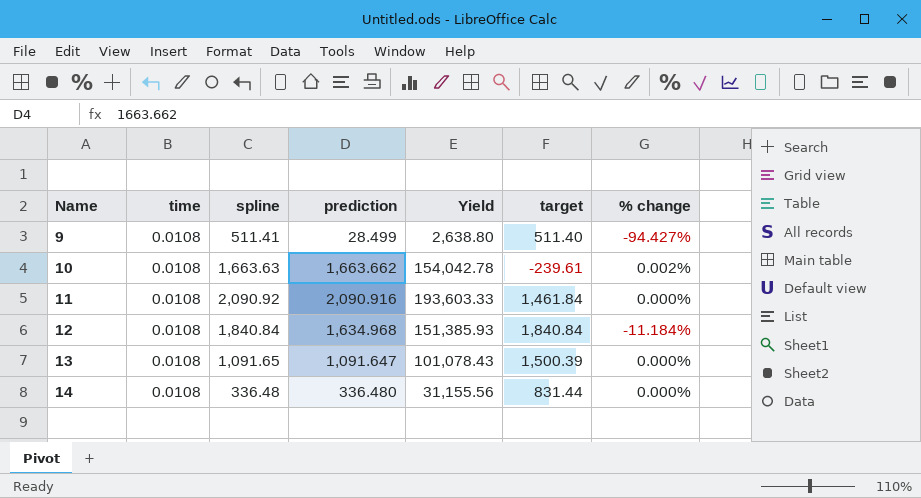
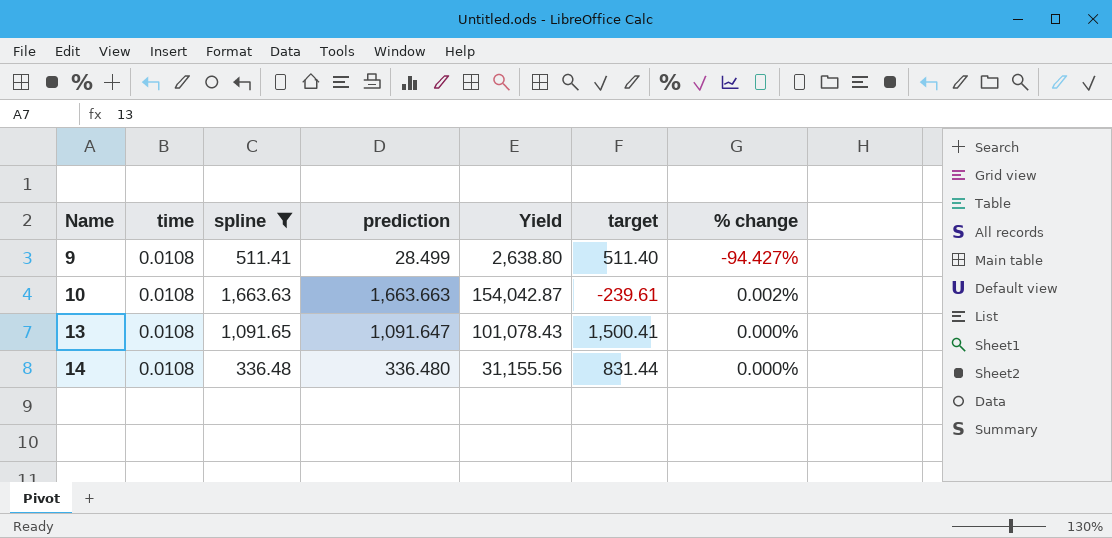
filter: none -> spline <= 1,663.63
10 | prediction: 1,663.662 -> 1,663.663
10 | Yield: 154,042.78 -> 154,042.87
13 | target: 1,500.39 -> 1,500.41

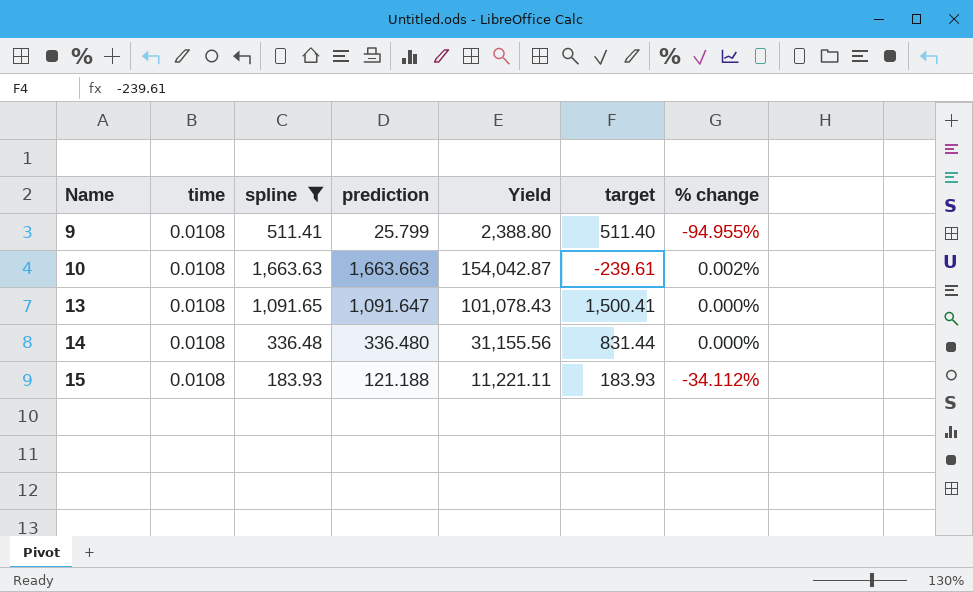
9 | prediction: 28.499 -> 25.799
9 | Yield: 2,638.80 -> 2,388.80
9 | % change: -94.427% -> -94.955%
row 15: none -> 0.0108 | 183.93 | 121.188 | 11,221.11 | 183.93 | -34.112%

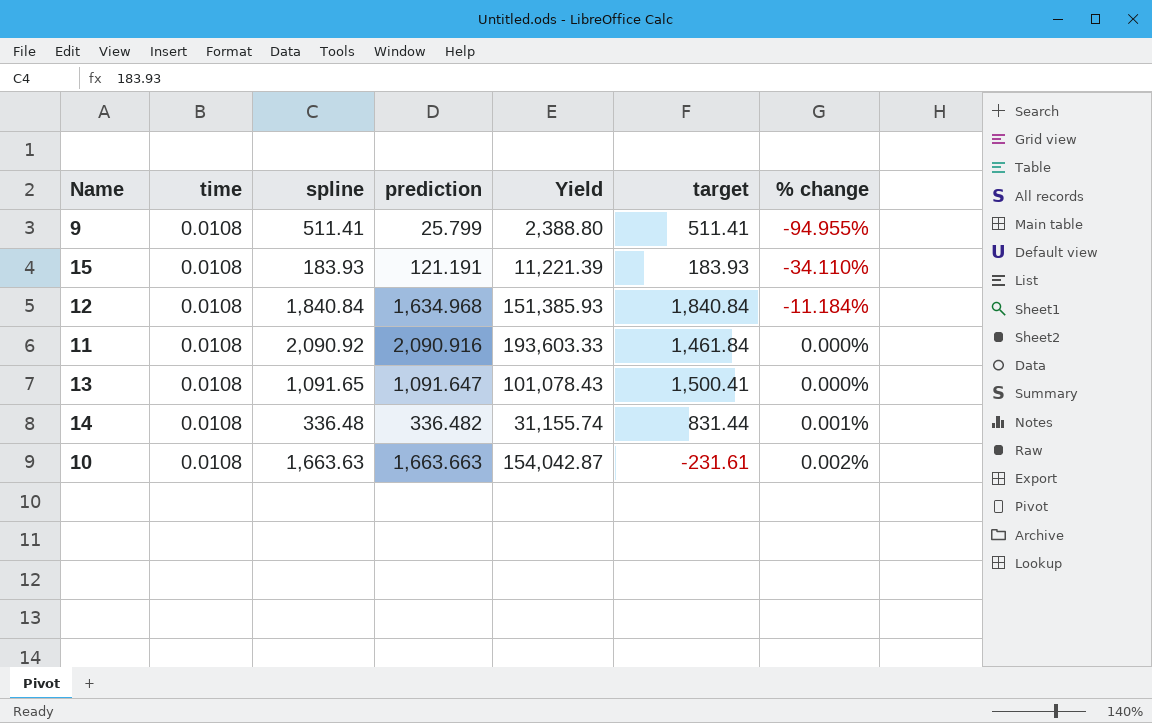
filter: spline <= 1,663.63 -> none
row order: Name ascending -> % change ascending
9 | target: 511.40 -> 511.41
15 | prediction: 121.188 -> 121.191
15 | Yield: 11,221.11 -> 11,221.39
15 | % change: -34.112% -> -34.110%
14 | prediction: 336.480 -> 336.482
14 | Yield: 31,155.56 -> 31,155.74
14 | % change: 0.000% -> 0.001%
10 | target: -239.61 -> -231.61

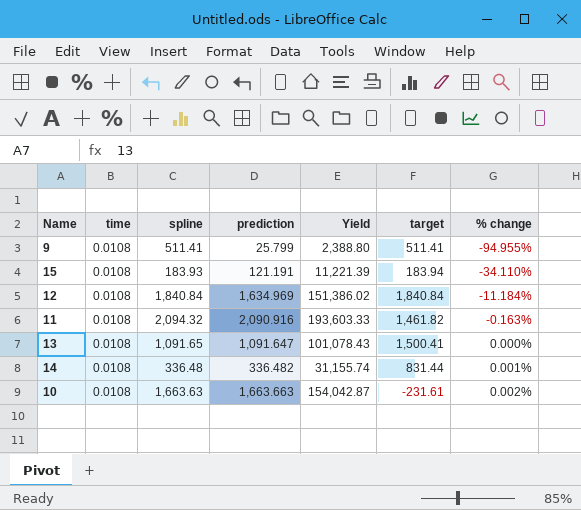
15 | target: 183.93 -> 183.94
12 | prediction: 1,634.968 -> 1,634.969
12 | Yield: 151,385.93 -> 151,386.02
11 | spline: 2,090.92 -> 2,094.32
11 | target: 1,461.84 -> 1,461.82
11 | % change: 0.000% -> -0.163%

